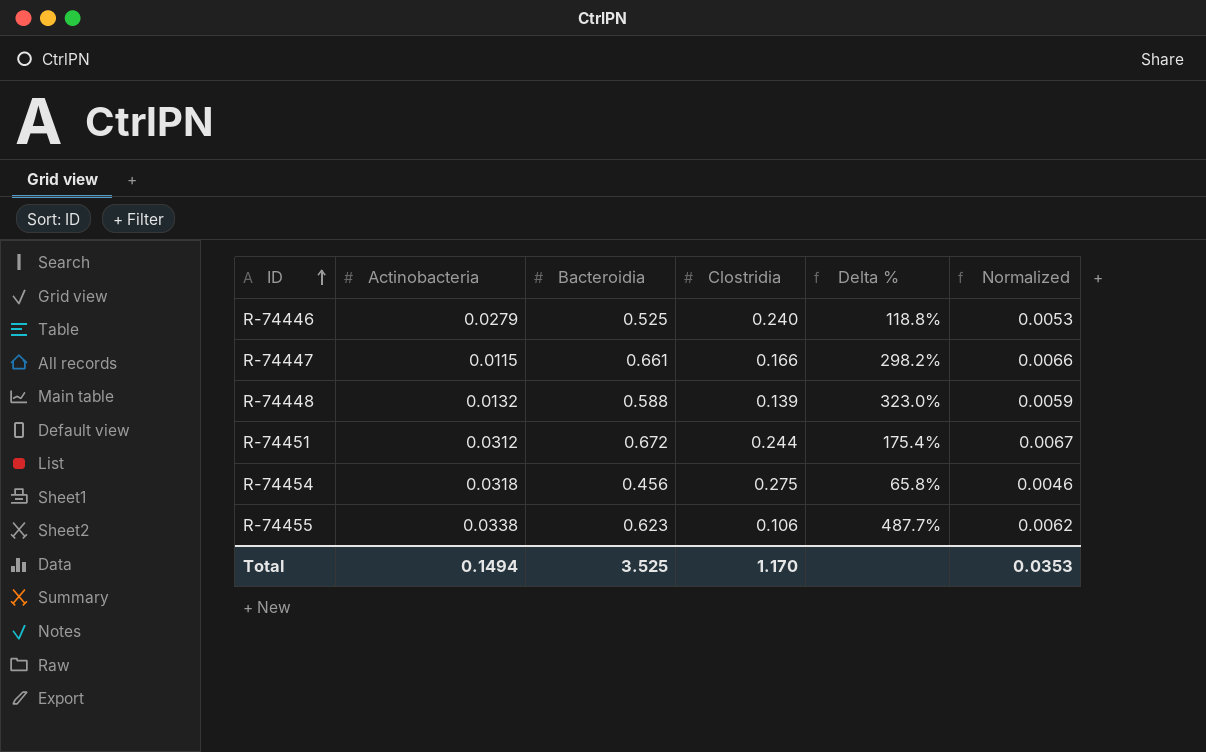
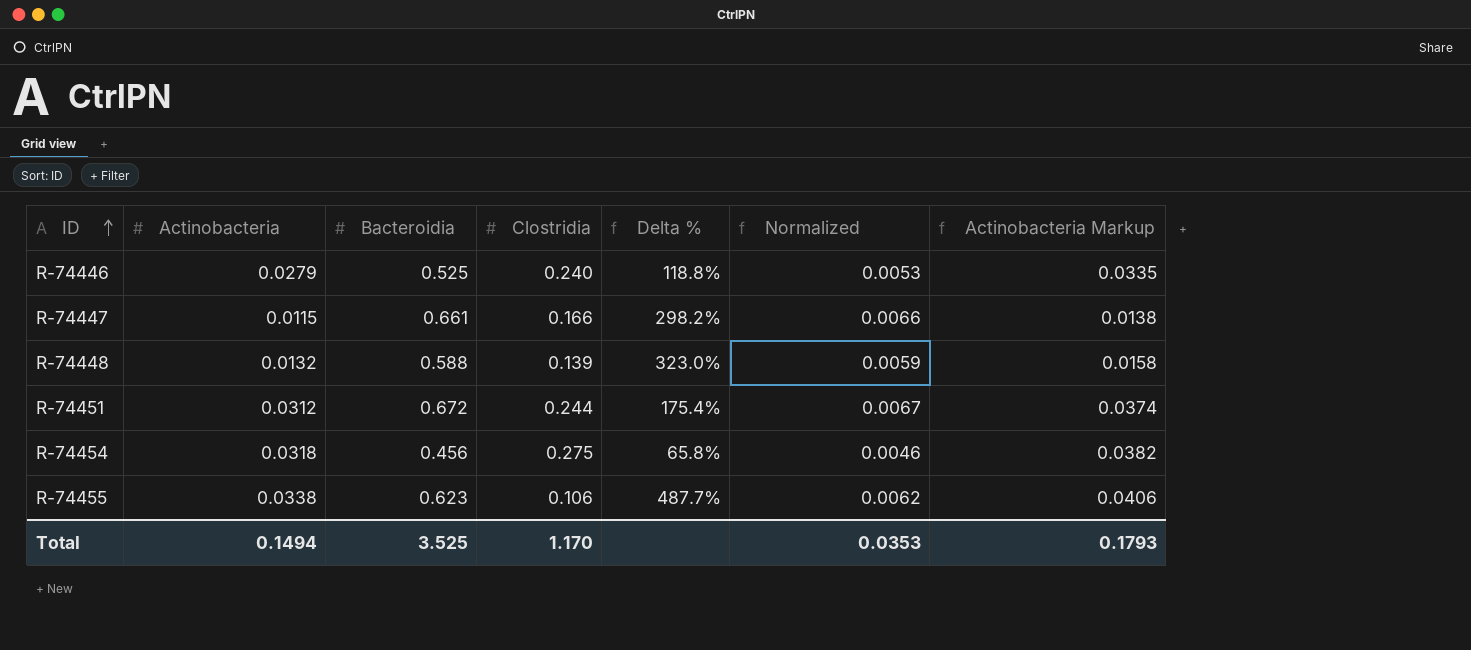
column Actinobacteria Markup | formula: none -> [Actinobacteria] * 1.2

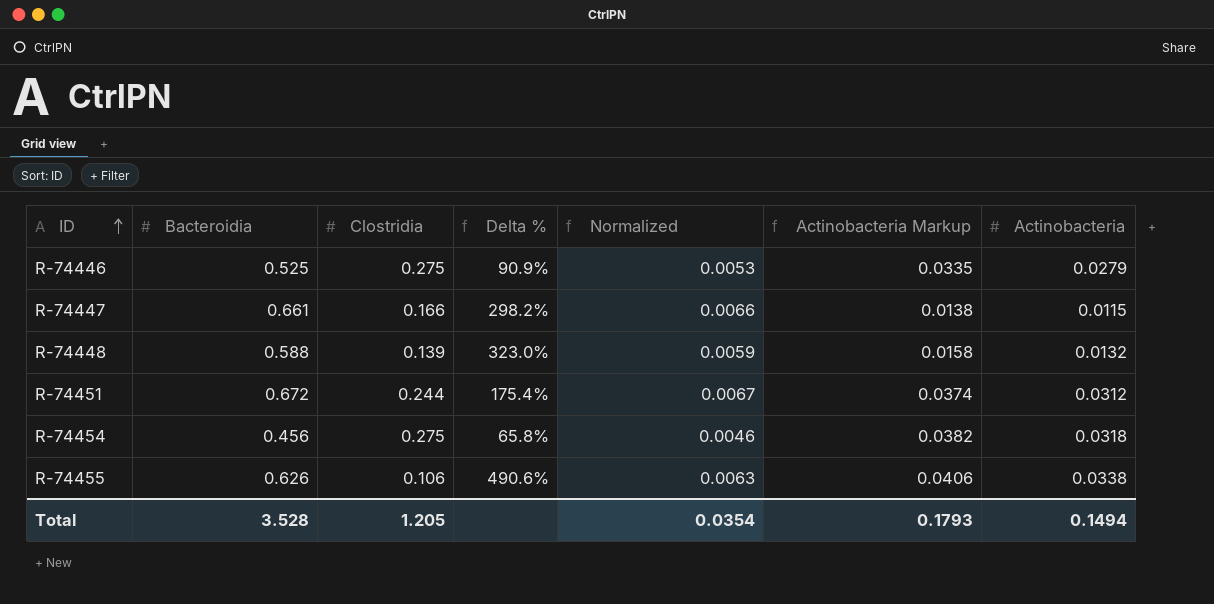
column Actinobacteria | position: 2 -> 7
R-74446 | Clostridia: 0.240 -> 0.275
R-74446 | Delta %: 118.8% -> 90.9%
R-74455 | Bacteroidia: 0.623 -> 0.626
R-74455 | Delta %: 487.7% -> 490.6%
R-74455 | Normalized: 0.0062 -> 0.0063
Total | Bacteroidia: 3.525 -> 3.528
Total | Clostridia: 1.170 -> 1.205
Total | Normalized: 0.0353 -> 0.0354

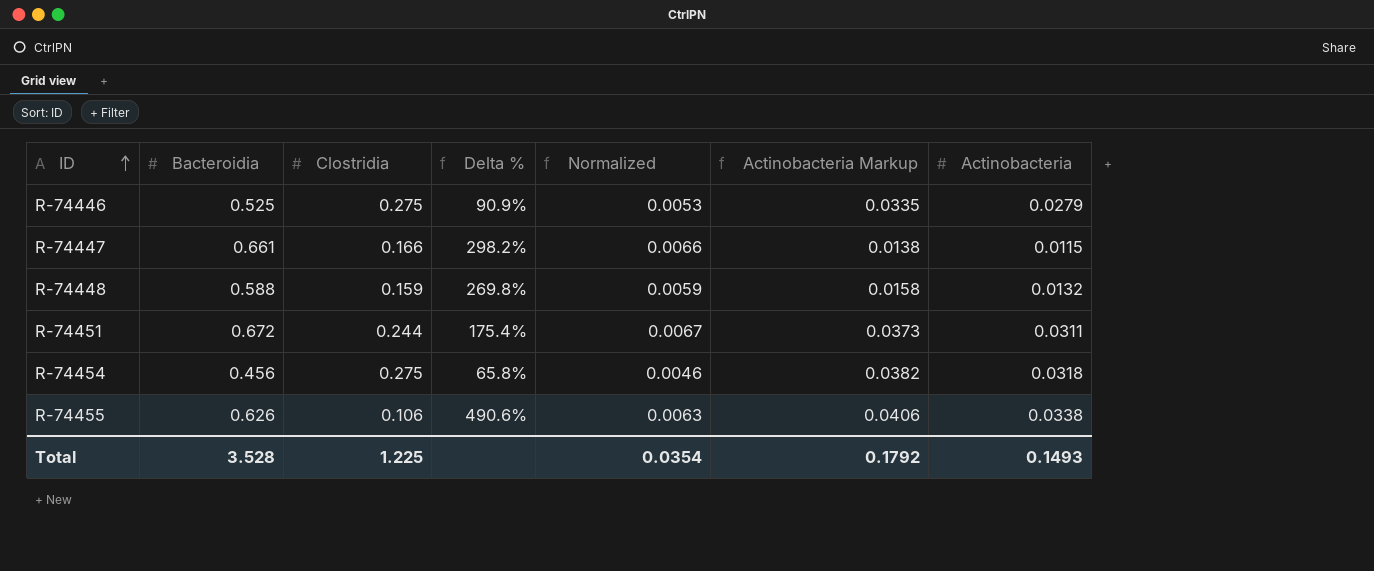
R-74448 | Clostridia: 0.139 -> 0.159
R-74448 | Delta %: 323.0% -> 269.8%
R-74451 | Actinobacteria Markup: 0.0374 -> 0.0373
R-74451 | Actinobacteria: 0.0312 -> 0.0311
Total | Clostridia: 1.205 -> 1.225
Total | Actinobacteria Markup: 0.1793 -> 0.1792
Total | Actinobacteria: 0.1494 -> 0.1493

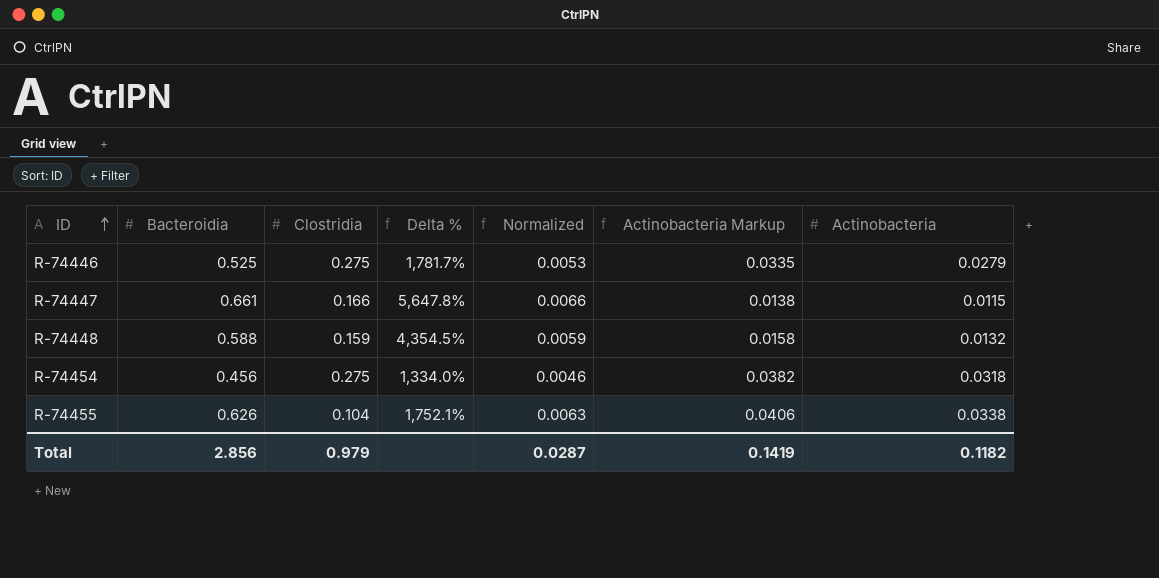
column Delta % | formula: ([Bacteroidia] - [Clostridia]) / [Clostridia] -> ([Bacteroidia] - [Actinobacteria]) / [Actinobacteria]
row R-74451: 0.672 | 0.244 | 175.4% | 0.0067 | 0.0373 | 0.0311 -> none
R-74455 | Clostridia: 0.106 -> 0.104
Total | Bacteroidia: 3.528 -> 2.856
Total | Clostridia: 1.225 -> 0.979
Total | Normalized: 0.0354 -> 0.0287
Total | Actinobacteria Markup: 0.1792 -> 0.1419
Total | Actinobacteria: 0.1493 -> 0.1182

